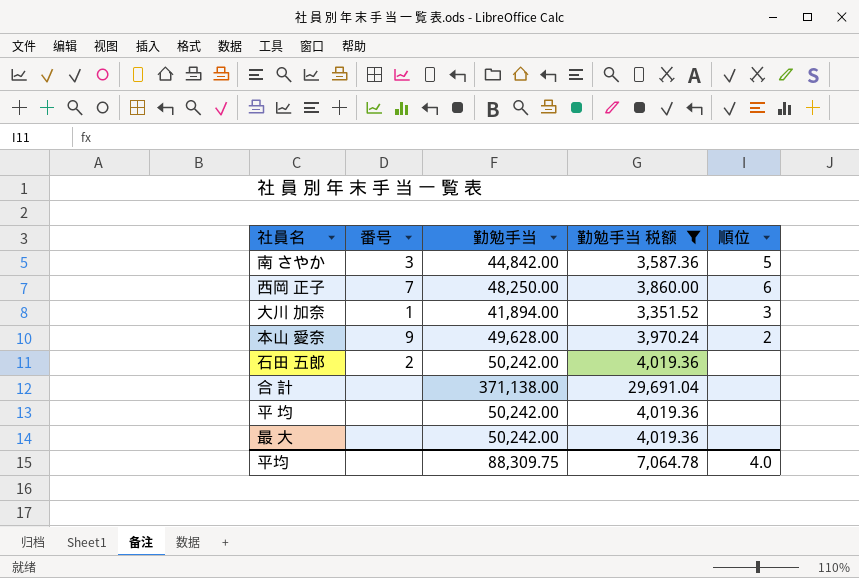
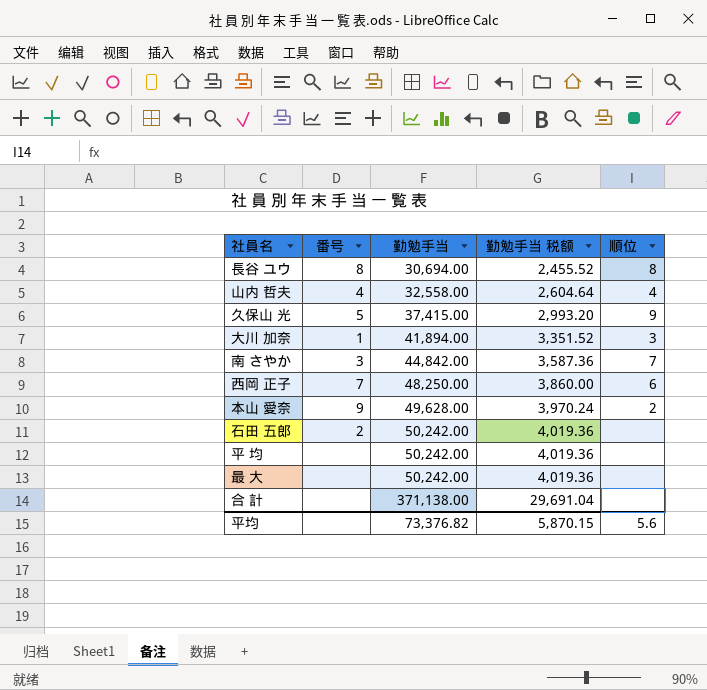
filter: 勤勉手当 税额 >= 3,351.52 -> none
row order: none -> 勤勉手当 ascending
南 さやか | 順位: 5 -> 7
平均 | 勤勉手当: 88,309.75 -> 73,376.82
平均 | 勤勉手当 税额: 7,064.78 -> 5,870.15
平均 | 順位: 4.0 -> 5.6

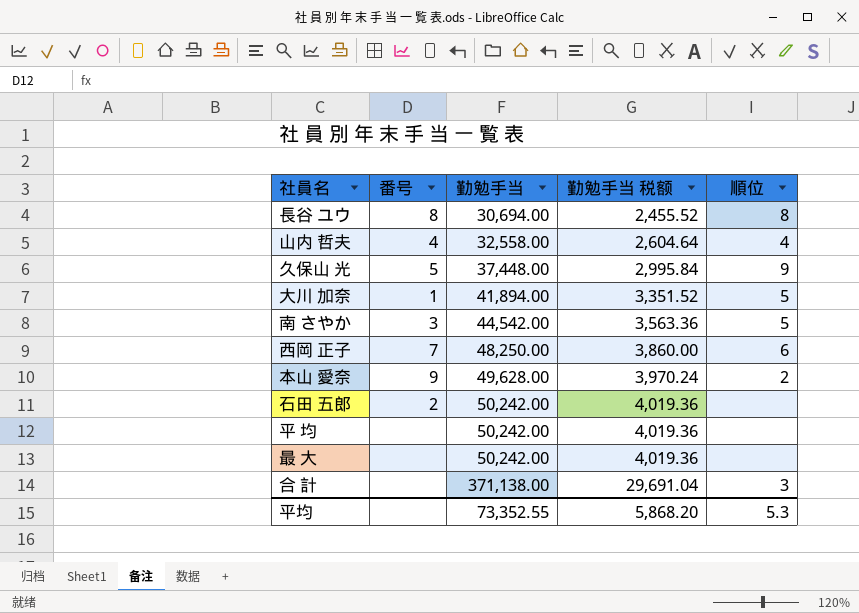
久保山 光 | 勤勉手当: 37,415.00 -> 37,448.00
久保山 光 | 勤勉手当 税额: 2,993.20 -> 2,995.84
大川 加奈 | 順位: 3 -> 5
南 さやか | 勤勉手当: 44,842.00 -> 44,542.00
南 さやか | 勤勉手当 税额: 3,587.36 -> 3,563.36
南 さやか | 順位: 7 -> 5
合 計 | 順位: none -> 3
平均 | 勤勉手当: 73,376.82 -> 73,352.55
平均 | 勤勉手当 税额: 5,870.15 -> 5,868.20
平均 | 順位: 5.6 -> 5.3

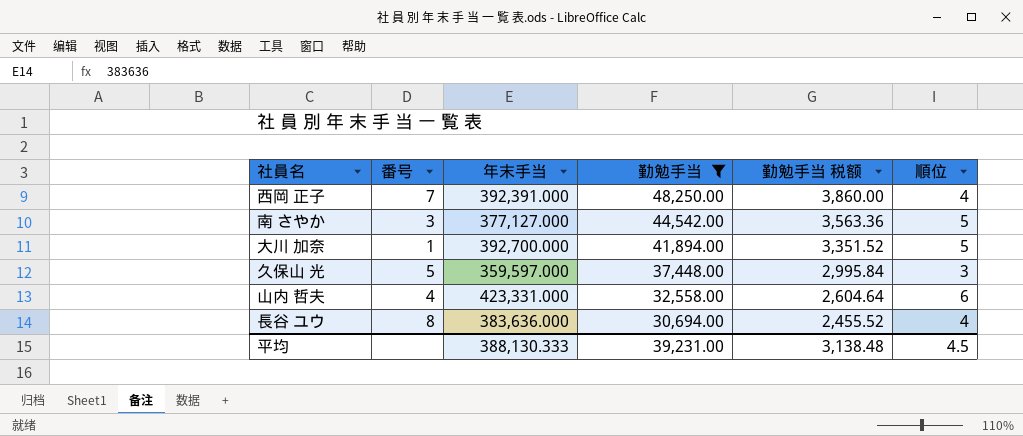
filter: none -> 勤勉手当 <= 48,250.00
row order: 勤勉手当 ascending -> 勤勉手当 descending
column 年末手当 | position: none -> 3
西岡 正子 | 順位: 6 -> 4
久保山 光 | 順位: 9 -> 3
山内 哲夫 | 順位: 4 -> 6
長谷 ユウ | 順位: 8 -> 4
平均 | 勤勉手当: 73,352.55 -> 39,231.00
平均 | 勤勉手当 税额: 5,868.20 -> 3,138.48
平均 | 順位: 5.3 -> 4.5

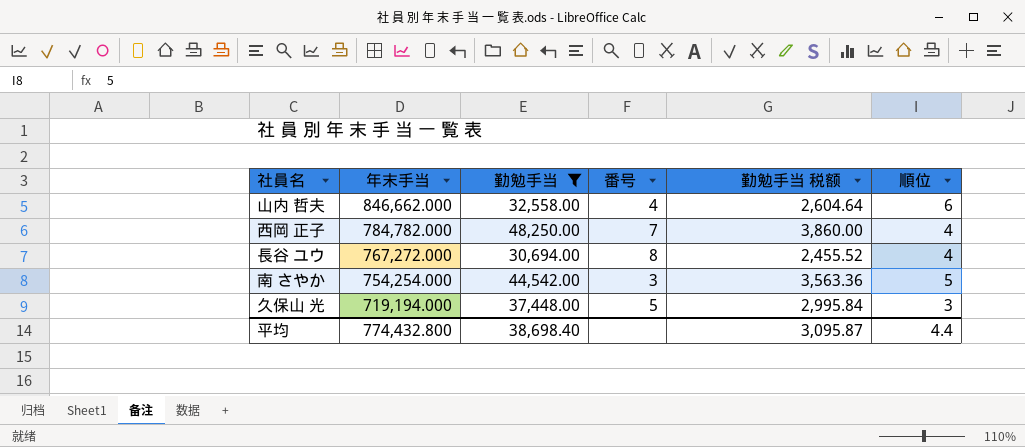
row order: 勤勉手当 descending -> 年末手当 descending
column 番号 | position: 2 -> 4
row 大川 加奈: 1 | 392,700.000 | 41,894.00 | 3,351.52 | 5 -> none
山内 哲夫 | 年末手当: 423,331.000 -> 846,662.000
西岡 正子 | 年末手当: 392,391.000 -> 784,782.000
長谷 ユウ | 年末手当: 383,636.000 -> 767,272.000
南 さやか | 年末手当: 377,127.000 -> 754,254.000
久保山 光 | 年末手当: 359,597.000 -> 719,194.000
平均 | 年末手当: 388,130.333 -> 774,432.800
平均 | 勤勉手当: 39,231.00 -> 38,698.40
平均 | 勤勉手当 税额: 3,138.48 -> 3,095.87
平均 | 順位: 4.5 -> 4.4

